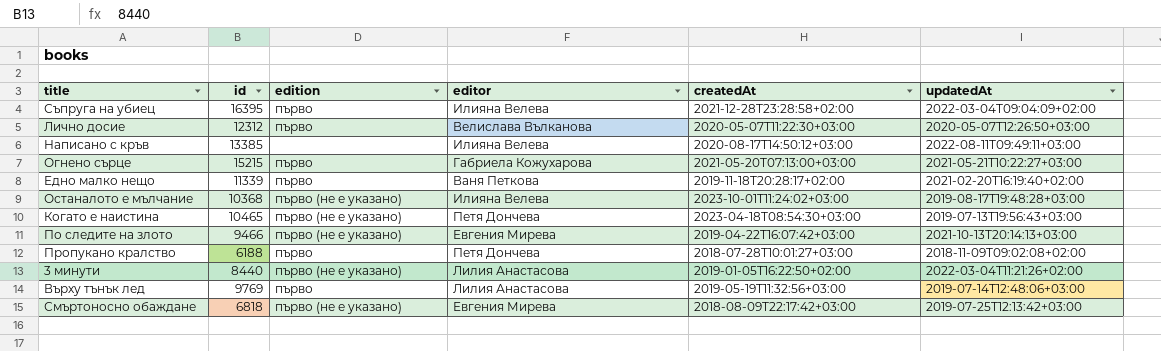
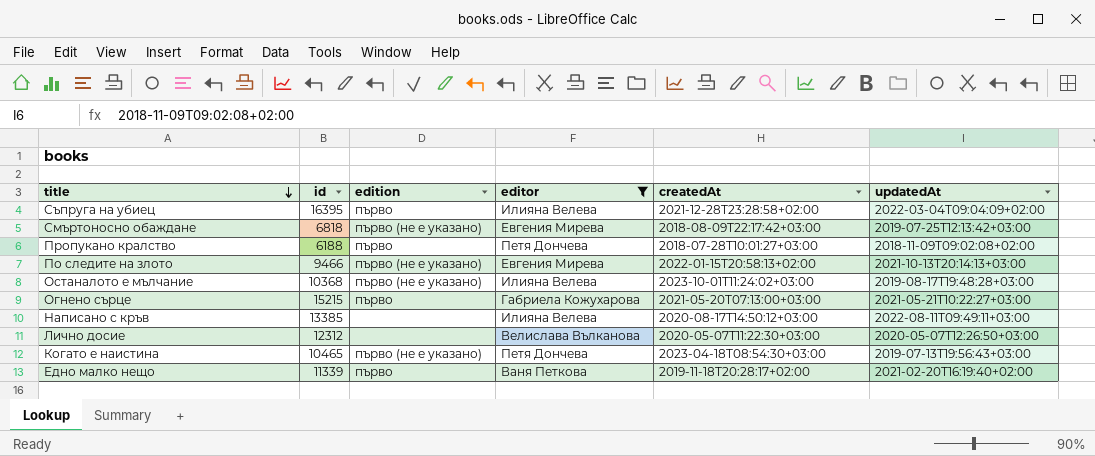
filter: none -> editor != Лилия Анастасова
row order: none -> title descending
По следите на злото | createdAt: 2019-04-22T16:07:42+03:00 -> 2022-01-15T20:58:13+02:00
Лично досие | edition: първо -> none

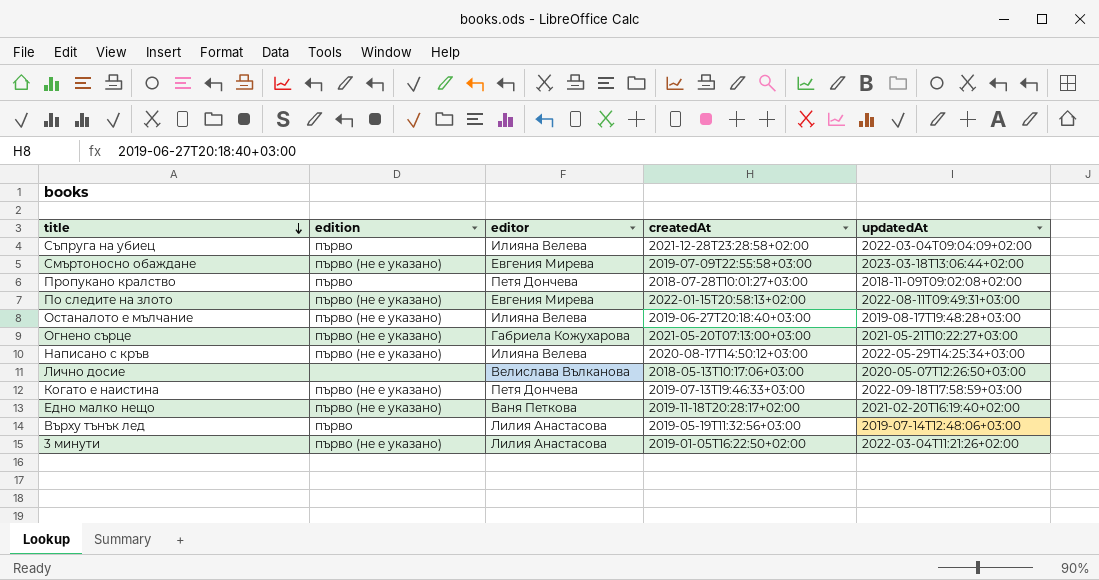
filter: editor != Лилия Анастасова -> none
column id | position: 2 -> none
Смъртоносно обаждане | createdAt: 2018-08-09T22:17:42+03:00 -> 2019-07-09T22:55:58+03:00
Смъртоносно обаждане | updatedAt: 2019-07-25T12:13:42+03:00 -> 2023-03-18T13:06:44+02:00
По следите на злото | updatedAt: 2021-10-13T20:14:13+03:00 -> 2022-08-11T09:49:31+03:00
Останалото е мълчание | createdAt: 2023-10-01T11:24:02+03:00 -> 2019-06-27T20:18:40+03:00
Огнено сърце | edition: първо -> първо (не е указано)
Написано с кръв | edition: none -> първо (не е указано)
Написано с кръв | updatedAt: 2022-08-11T09:49:11+03:00 -> 2022-05-29T14:25:34+03:00
Лично досие | createdAt: 2020-05-07T11:22:30+03:00 -> 2018-05-13T10:17:06+03:00
Когато е наистина | createdAt: 2023-04-18T08:54:30+03:00 -> 2019-07-13T19:46:33+03:00
Когато е наистина | updatedAt: 2019-07-13T19:56:43+03:00 -> 2022-09-18T17:58:59+03:00
Едно малко нещо | edition: първо -> първо (не е указано)

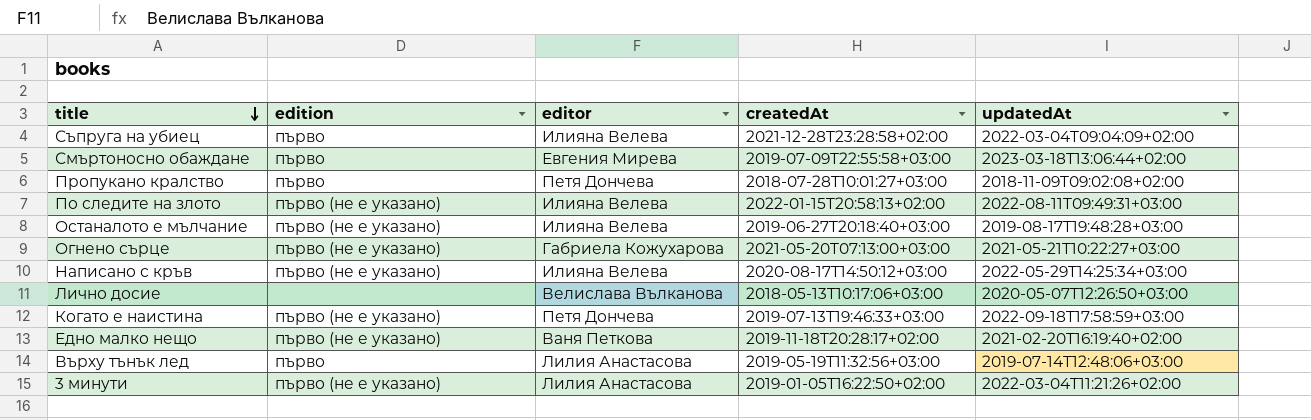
Смъртоносно обаждане | edition: първо (не е указано) -> първо
По следите на злото | editor: Евгения Мирева -> Илияна Велева

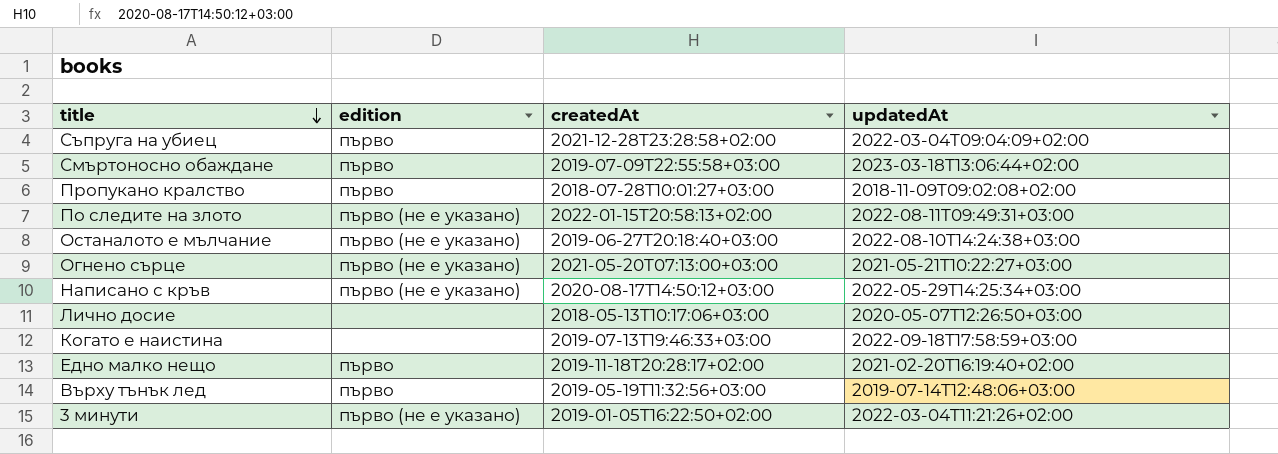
column editor | position: 3 -> none
Останалото е мълчание | updatedAt: 2019-08-17T19:48:28+03:00 -> 2022-08-10T14:24:38+03:00
Когато е наистина | edition: първо (не е указано) -> none
Едно малко нещо | edition: първо (не е указано) -> първо

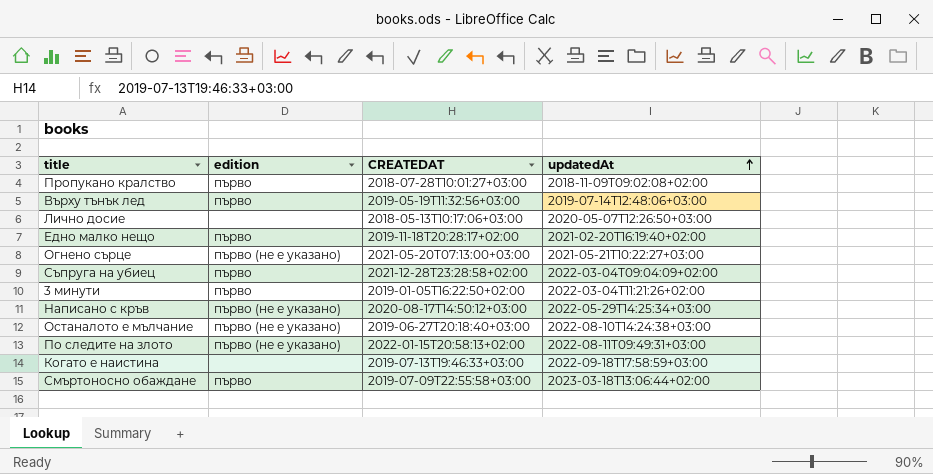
row order: title descending -> updatedAt ascending
column name: createdAt -> CREATEDAT
3 минути | edition: първо (не е указано) -> първо

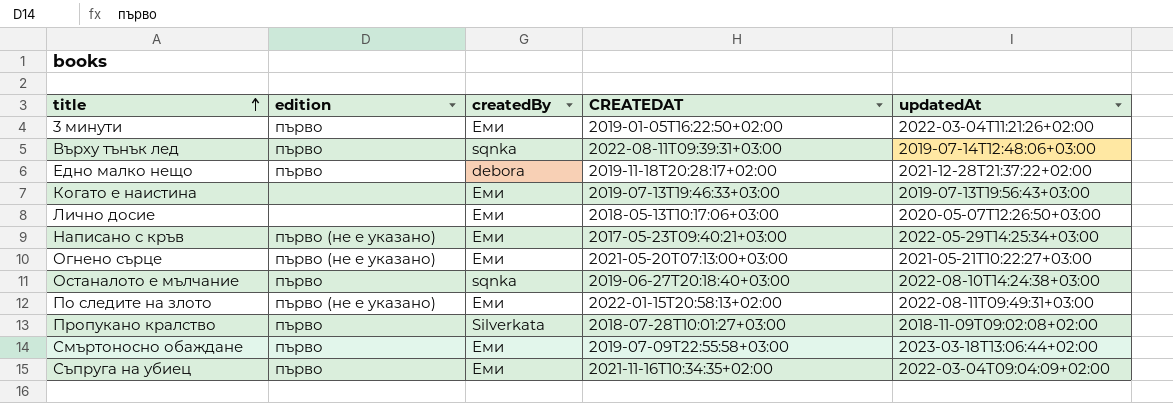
row order: updatedAt ascending -> title ascending
column createdBy | position: none -> 3
Върху тънък лед | CREATEDAT: 2019-05-19T11:32:56+03:00 -> 2022-08-11T09:39:31+03:00
Едно малко нещо | updatedAt: 2021-02-20T16:19:40+02:00 -> 2021-12-28T21:37:22+02:00
Когато е наистина | updatedAt: 2022-09-18T17:58:59+03:00 -> 2019-07-13T19:56:43+03:00
Написано с кръв | CREATEDAT: 2020-08-17T14:50:12+03:00 -> 2017-05-23T09:40:21+03:00
Останалото е мълчание | edition: първо (не е указано) -> първо
Съпруга на убиец | CREATEDAT: 2021-12-28T23:28:58+02:00 -> 2021-11-16T10:34:35+02:00

